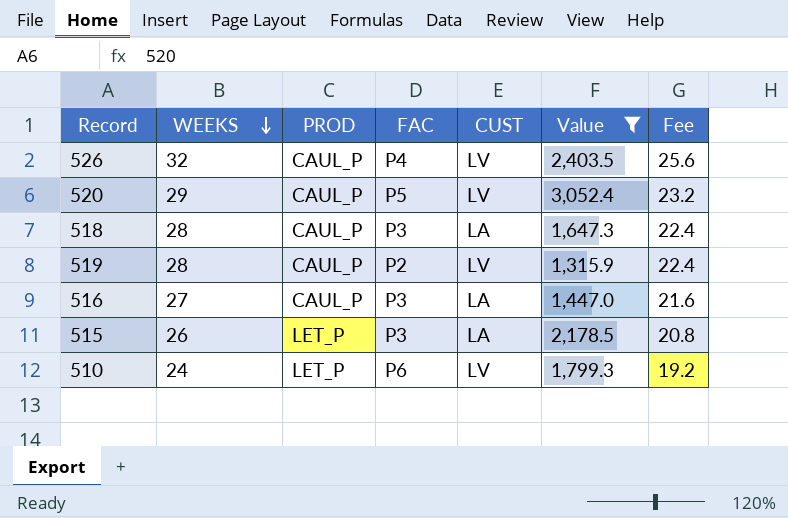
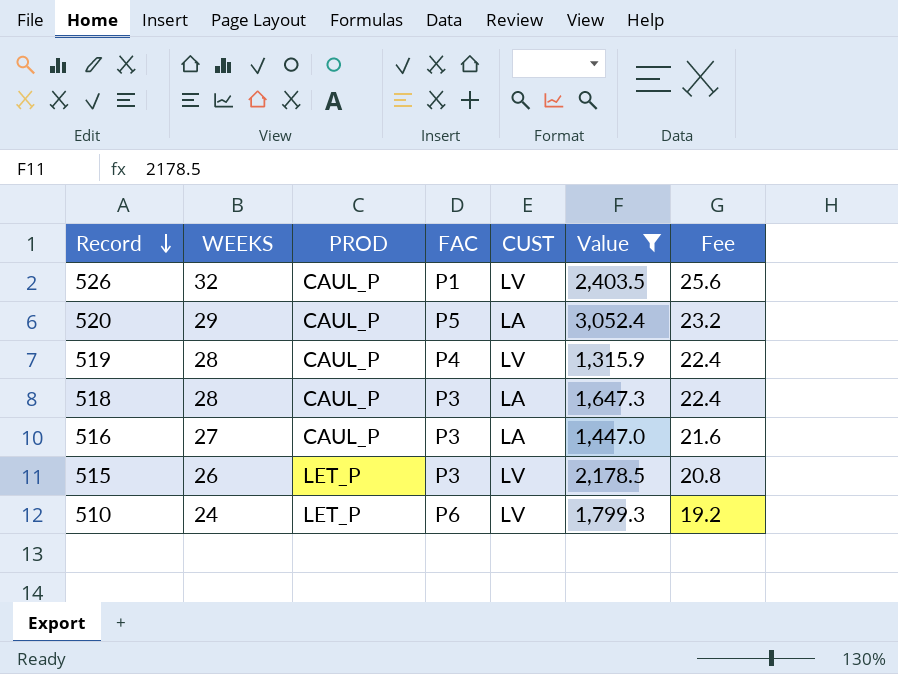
row order: WEEKS descending -> Record descending
526 | FAC: P4 -> P1
520 | CUST: LV -> LA
519 | FAC: P2 -> P4
515 | CUST: LA -> LV

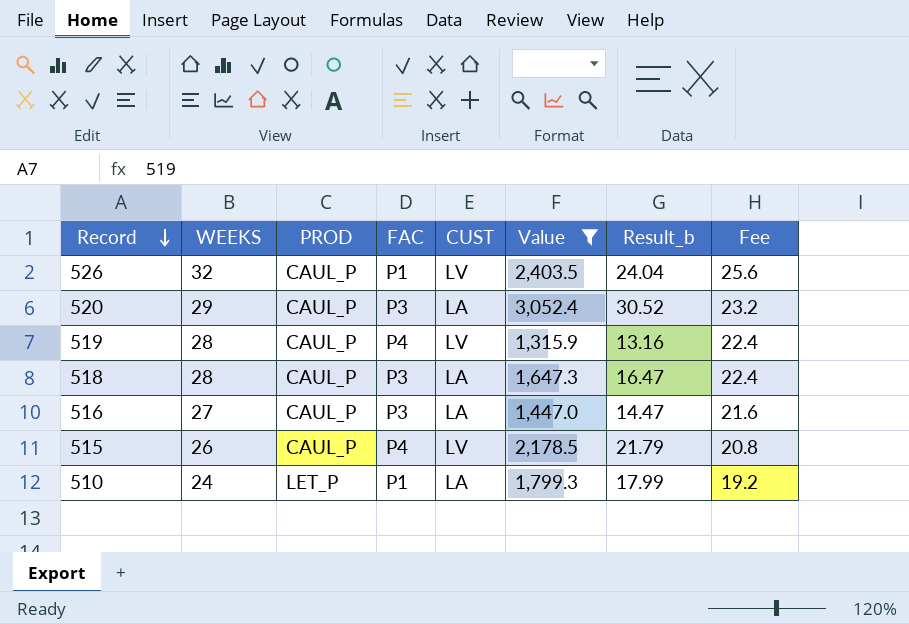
column Result_b | formula: none -> [Value] * 0.01
520 | FAC: P5 -> P3
515 | PROD: LET_P -> CAUL_P
515 | FAC: P3 -> P4
510 | FAC: P6 -> P1
510 | CUST: LV -> LA

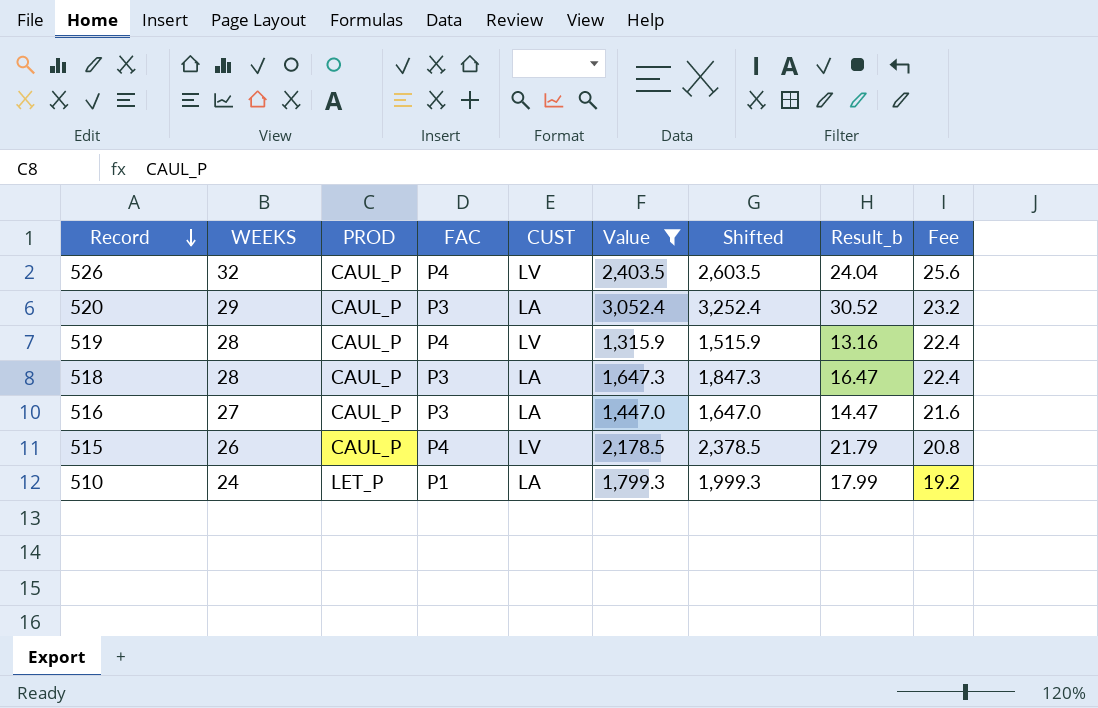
column Shifted | formula: none -> [Value] + 200
526 | FAC: P1 -> P4

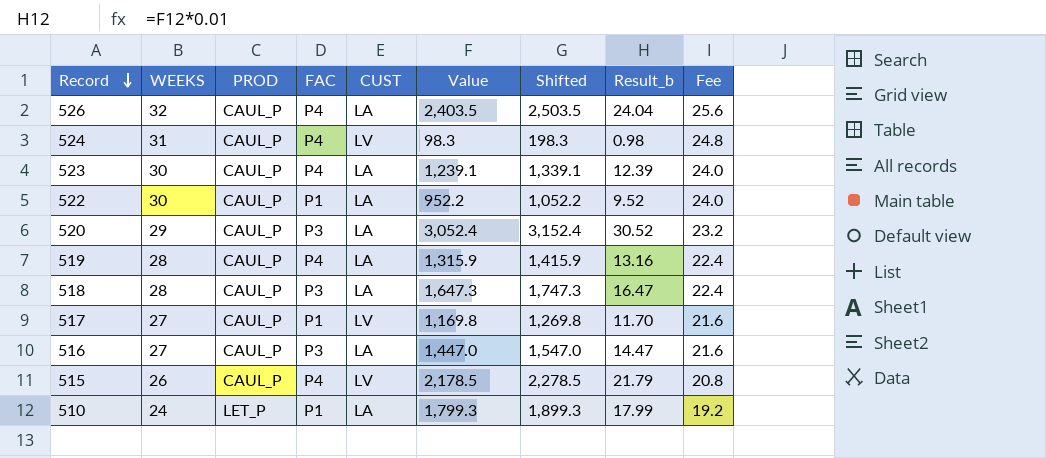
filter: Value >= 1,315.9 -> none
column Shifted | formula: [Value] + 200 -> [Value] + 100
526 | CUST: LV -> LA
519 | CUST: LV -> LA

